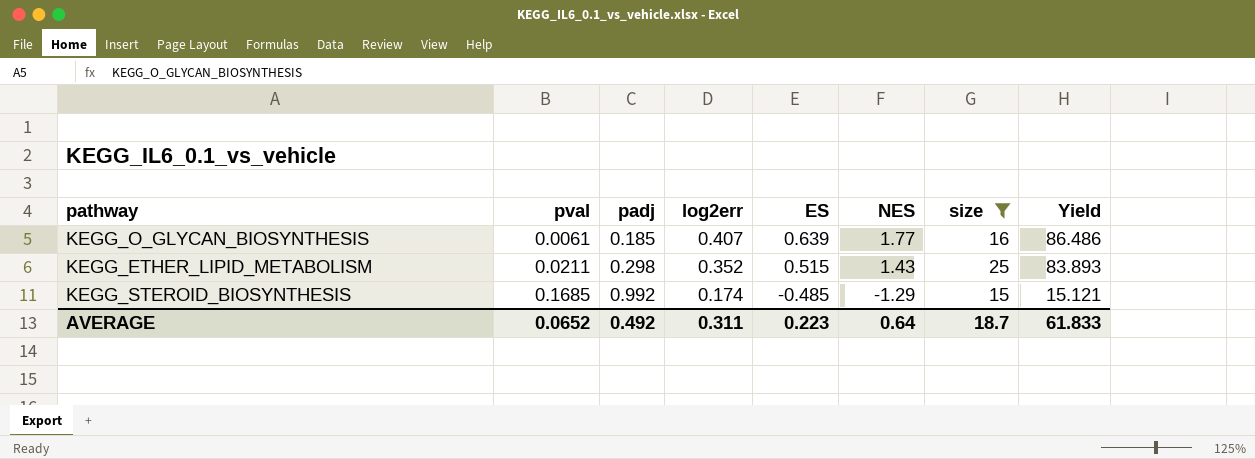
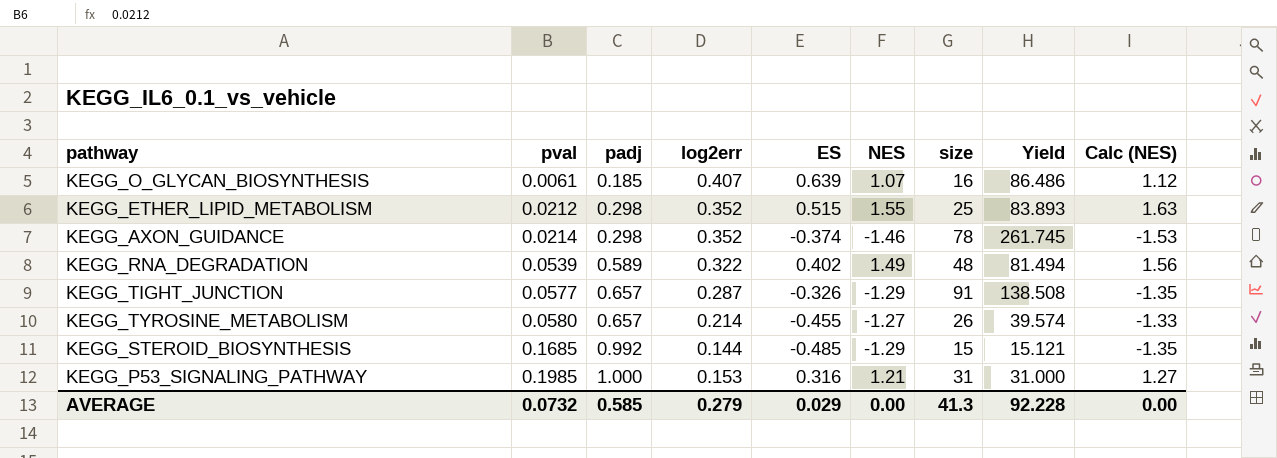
filter: size <= 25 -> none
column Calc (NES) | formula: none -> [NES] * 1.05
KEGG_O_GLYCAN_BIOSYNTHESIS | NES: 1.77 -> 1.07
KEGG_ETHER_LIPID_METABOLISM | pval: 0.0211 -> 0.0212
KEGG_ETHER_LIPID_METABOLISM | NES: 1.43 -> 1.55
KEGG_STEROID_BIOSYNTHESIS | log2err: 0.174 -> 0.144
AVERAGE | pval: 0.0652 -> 0.0732
AVERAGE | padj: 0.492 -> 0.585
AVERAGE | log2err: 0.311 -> 0.279
AVERAGE | ES: 0.223 -> 0.029
AVERAGE | NES: 0.64 -> 0.00
AVERAGE | size: 18.7 -> 41.3
AVERAGE | Yield: 61.833 -> 92.228

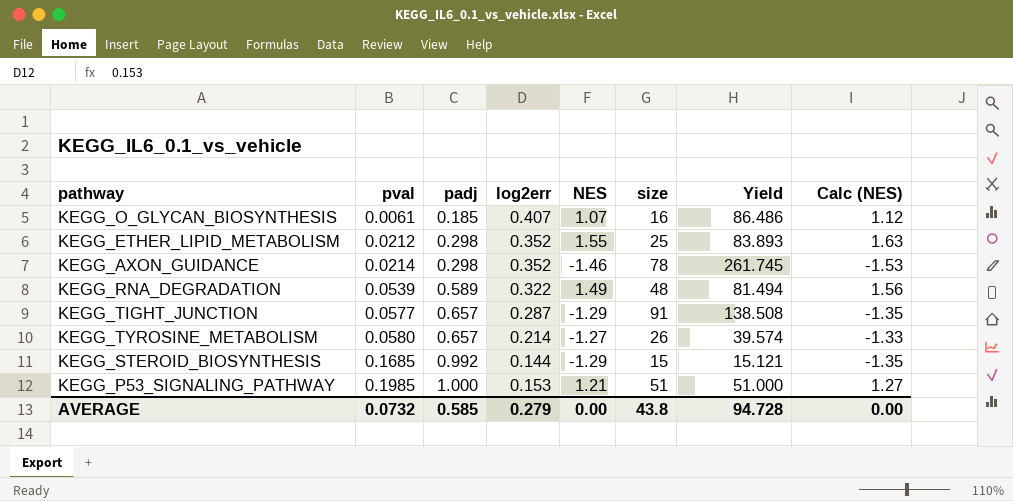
column ES | position: 5 -> none
KEGG_P53_SIGNALING_PATHWAY | size: 31 -> 51
KEGG_P53_SIGNALING_PATHWAY | Yield: 31.000 -> 51.000
AVERAGE | size: 41.3 -> 43.8
AVERAGE | Yield: 92.228 -> 94.728

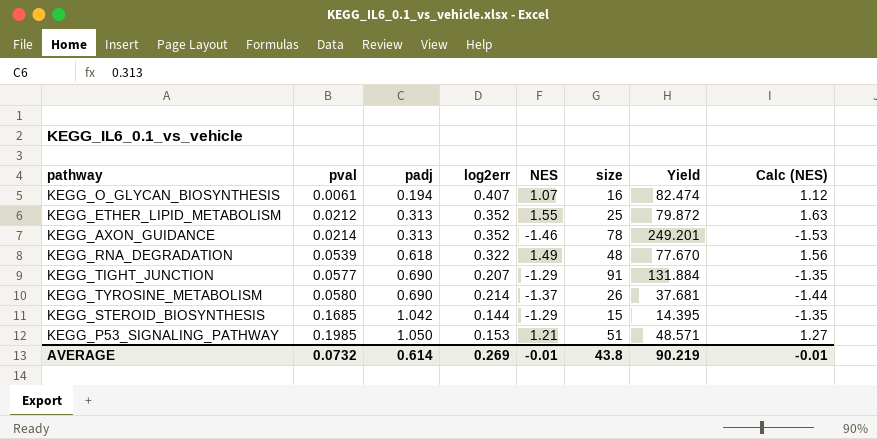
KEGG_O_GLYCAN_BIOSYNTHESIS | padj: 0.185 -> 0.194
KEGG_O_GLYCAN_BIOSYNTHESIS | Yield: 86.486 -> 82.474
KEGG_ETHER_LIPID_METABOLISM | padj: 0.298 -> 0.313
KEGG_ETHER_LIPID_METABOLISM | Yield: 83.893 -> 79.872
KEGG_AXON_GUIDANCE | padj: 0.298 -> 0.313
KEGG_AXON_GUIDANCE | Yield: 261.745 -> 249.201
KEGG_RNA_DEGRADATION | padj: 0.589 -> 0.618
KEGG_RNA_DEGRADATION | Yield: 81.494 -> 77.670
KEGG_TIGHT_JUNCTION | padj: 0.657 -> 0.690
KEGG_TIGHT_JUNCTION | log2err: 0.287 -> 0.207
KEGG_TIGHT_JUNCTION | Yield: 138.508 -> 131.884
KEGG_TYROSINE_METABOLISM | padj: 0.657 -> 0.690
KEGG_TYROSINE_METABOLISM | NES: -1.27 -> -1.37
KEGG_TYROSINE_METABOLISM | Yield: 39.574 -> 37.681
KEGG_TYROSINE_METABOLISM | Calc (NES): -1.33 -> -1.44
KEGG_STEROID_BIOSYNTHESIS | padj: 0.992 -> 1.042
KEGG_STEROID_BIOSYNTHESIS | Yield: 15.121 -> 14.395
KEGG_P53_SIGNALING_PATHWAY | padj: 1.000 -> 1.050
KEGG_P53_SIGNALING_PATHWAY | Yield: 51.000 -> 48.571
AVERAGE | padj: 0.585 -> 0.614
AVERAGE | log2err: 0.279 -> 0.269
AVERAGE | NES: 0.00 -> -0.01
AVERAGE | Yield: 94.728 -> 90.219
AVERAGE | Calc (NES): 0.00 -> -0.01

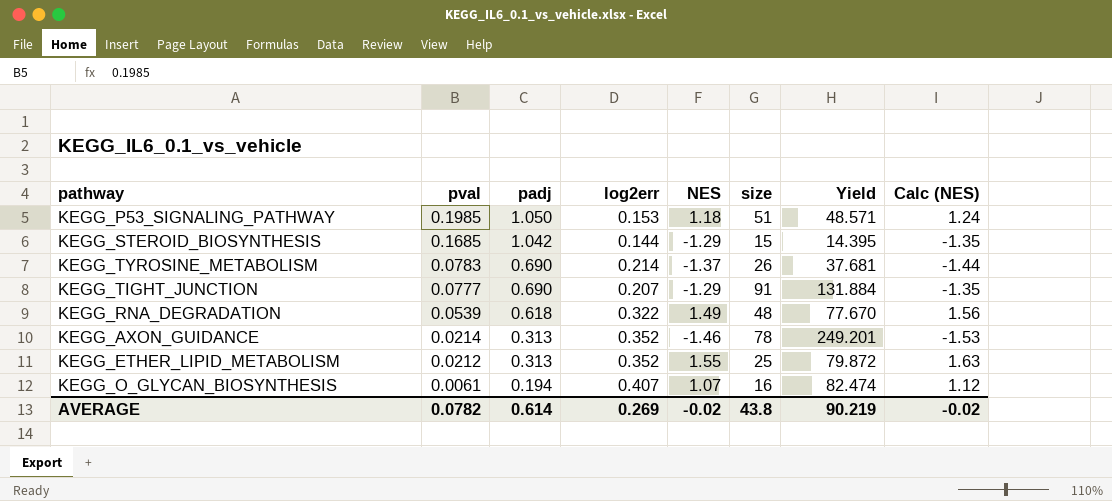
row order: pval ascending -> pval descending
KEGG_P53_SIGNALING_PATHWAY | NES: 1.21 -> 1.18
KEGG_P53_SIGNALING_PATHWAY | Calc (NES): 1.27 -> 1.24
KEGG_TYROSINE_METABOLISM | pval: 0.0580 -> 0.0783
KEGG_TIGHT_JUNCTION | pval: 0.0577 -> 0.0777
AVERAGE | pval: 0.0732 -> 0.0782
AVERAGE | NES: -0.01 -> -0.02
AVERAGE | Calc (NES): -0.01 -> -0.02

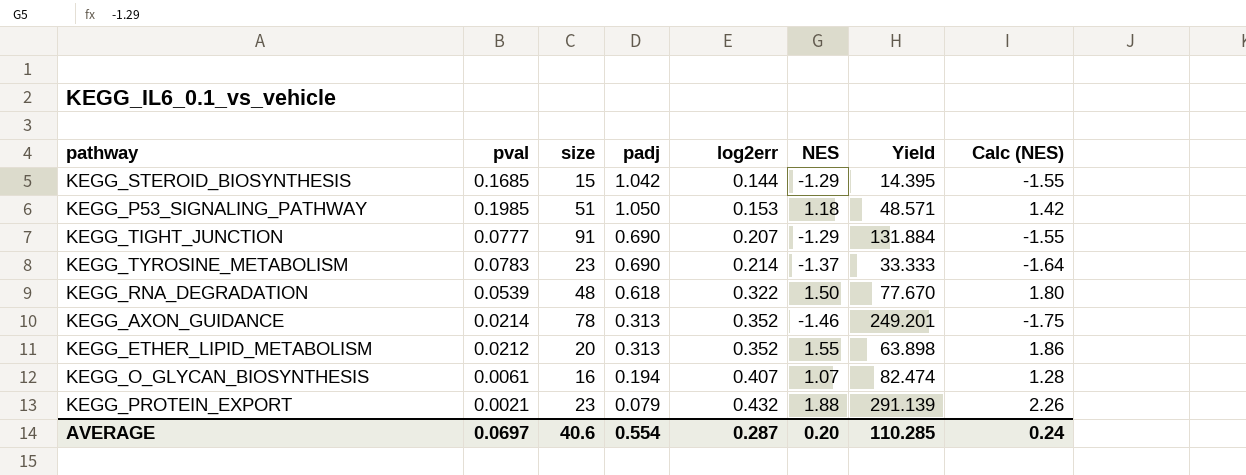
row order: pval descending -> log2err ascending
column size | position: 6 -> 3
column Calc (NES) | formula: [NES] * 1.05 -> [NES] * 1.2
KEGG_TYROSINE_METABOLISM | size: 26 -> 23
KEGG_TYROSINE_METABOLISM | Yield: 37.681 -> 33.333
KEGG_RNA_DEGRADATION | NES: 1.49 -> 1.50
KEGG_ETHER_LIPID_METABOLISM | size: 25 -> 20
KEGG_ETHER_LIPID_METABOLISM | Yield: 79.872 -> 63.898
row KEGG_PROTEIN_EXPORT: none -> 0.0021 | 23 | 0.079 | 0.432 | 1.88 | 291.139 | 2.26
AVERAGE | pval: 0.0782 -> 0.0697
AVERAGE | size: 43.8 -> 40.6
AVERAGE | padj: 0.614 -> 0.554
AVERAGE | log2err: 0.269 -> 0.287
AVERAGE | NES: -0.02 -> 0.20
AVERAGE | Yield: 90.219 -> 110.285
AVERAGE | Calc (NES): -0.02 -> 0.24

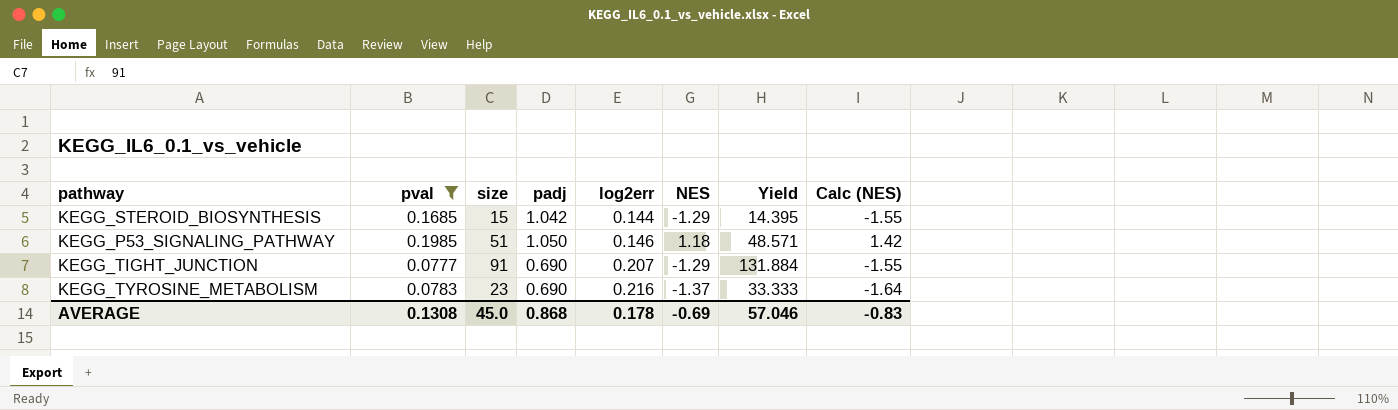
filter: none -> pval >= 0.0777
KEGG_P53_SIGNALING_PATHWAY | log2err: 0.153 -> 0.146
KEGG_TYROSINE_METABOLISM | log2err: 0.214 -> 0.216
AVERAGE | pval: 0.0697 -> 0.1308
AVERAGE | size: 40.6 -> 45.0
AVERAGE | padj: 0.554 -> 0.868
AVERAGE | log2err: 0.287 -> 0.178
AVERAGE | NES: 0.20 -> -0.69
AVERAGE | Yield: 110.285 -> 57.046
AVERAGE | Calc (NES): 0.24 -> -0.83

